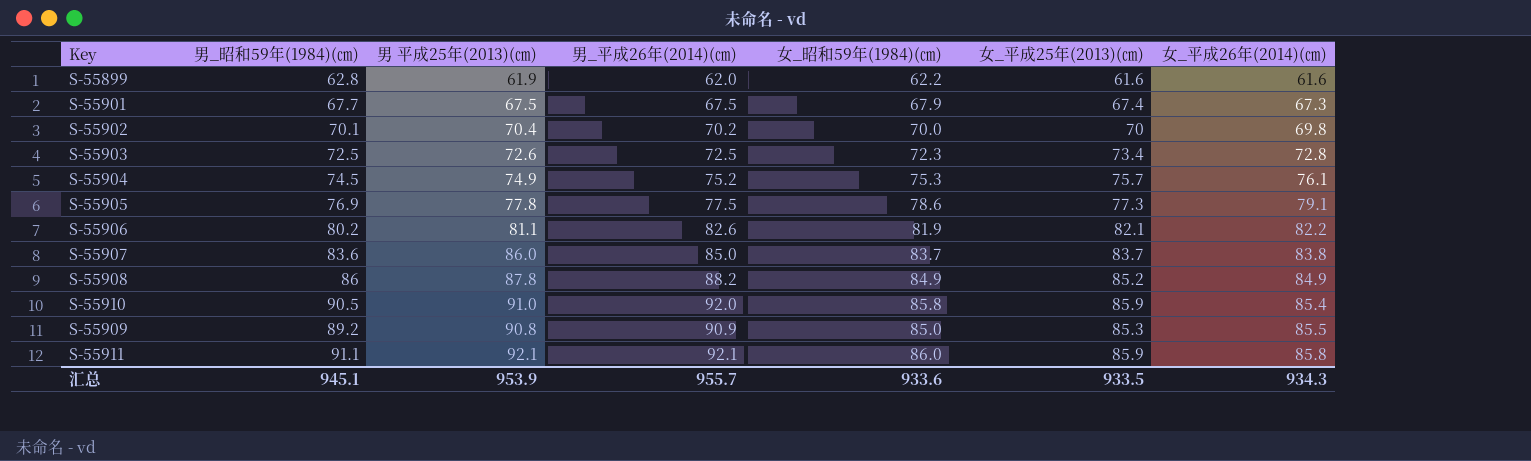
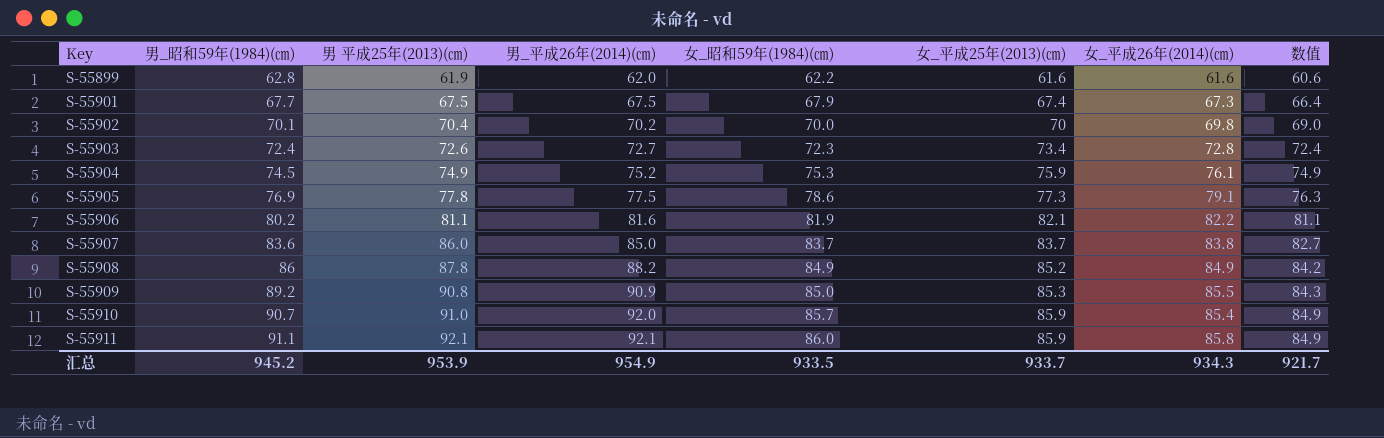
row order: 女_平成26年(2014)(㎝) ascending -> Key ascending
column 数值 | formula: none -> [女_平成25年(2013)(㎝)] - 1
S-55903 | 男_昭和59年(1984)(㎝): 72.5 -> 72.4
S-55903 | 男_平成26年(2014)(㎝): 72.5 -> 72.7
S-55904 | 女_平成25年(2013)(㎝): 75.7 -> 75.9
S-55906 | 男_平成26年(2014)(㎝): 82.6 -> 81.6
S-55910 | 男_昭和59年(1984)(㎝): 90.5 -> 90.7
S-55910 | 女_昭和59年(1984)(㎝): 85.8 -> 85.7
汇总 | 男_昭和59年(1984)(㎝): 945.1 -> 945.2
汇总 | 男_平成26年(2014)(㎝): 955.7 -> 954.9
汇总 | 女_昭和59年(1984)(㎝): 933.6 -> 933.5
汇总 | 女_平成25年(2013)(㎝): 933.5 -> 933.7

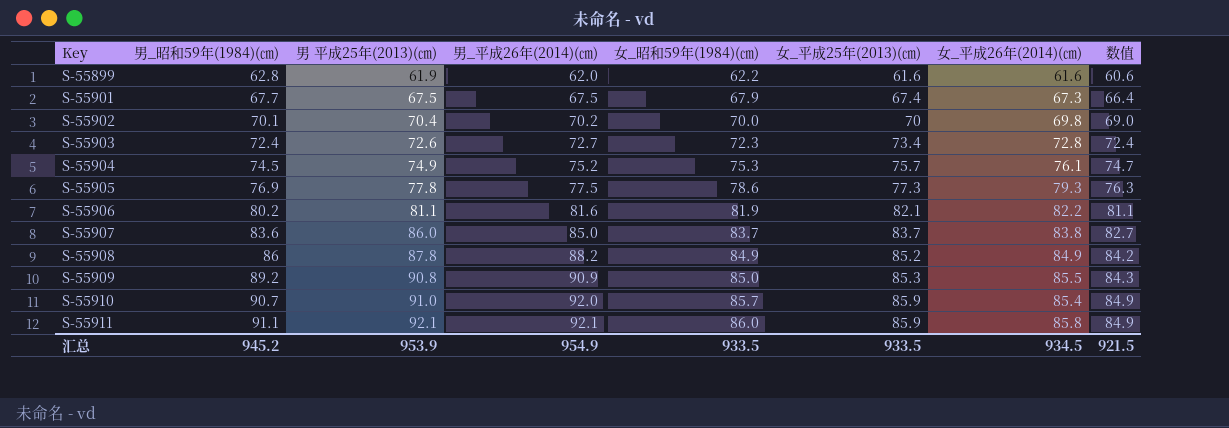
S-55904 | 女_平成25年(2013)(㎝): 75.9 -> 75.7
S-55904 | 数值: 74.9 -> 74.7
S-55905 | 女_平成26年(2014)(㎝): 79.1 -> 79.3
汇总 | 女_平成25年(2013)(㎝): 933.7 -> 933.5
汇总 | 女_平成26年(2014)(㎝): 934.3 -> 934.5
汇总 | 数值: 921.7 -> 921.5

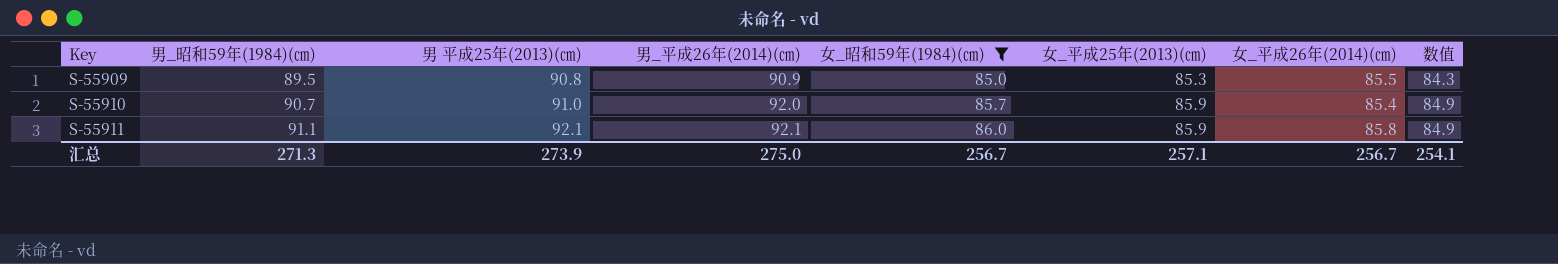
filter: none -> 女_昭和59年(1984)(㎝) >= 85.0
S-55909 | 男_昭和59年(1984)(㎝): 89.2 -> 89.5
汇总 | 男_昭和59年(1984)(㎝): 945.2 -> 271.3
汇总 | 男 平成25年(2013)(㎝): 953.9 -> 273.9
汇总 | 男_平成26年(2014)(㎝): 954.9 -> 275.0
汇总 | 女_昭和59年(1984)(㎝): 933.5 -> 256.7
汇总 | 女_平成25年(2013)(㎝): 933.5 -> 257.1
汇总 | 女_平成26年(2014)(㎝): 934.5 -> 256.7
汇总 | 数值: 921.5 -> 254.1

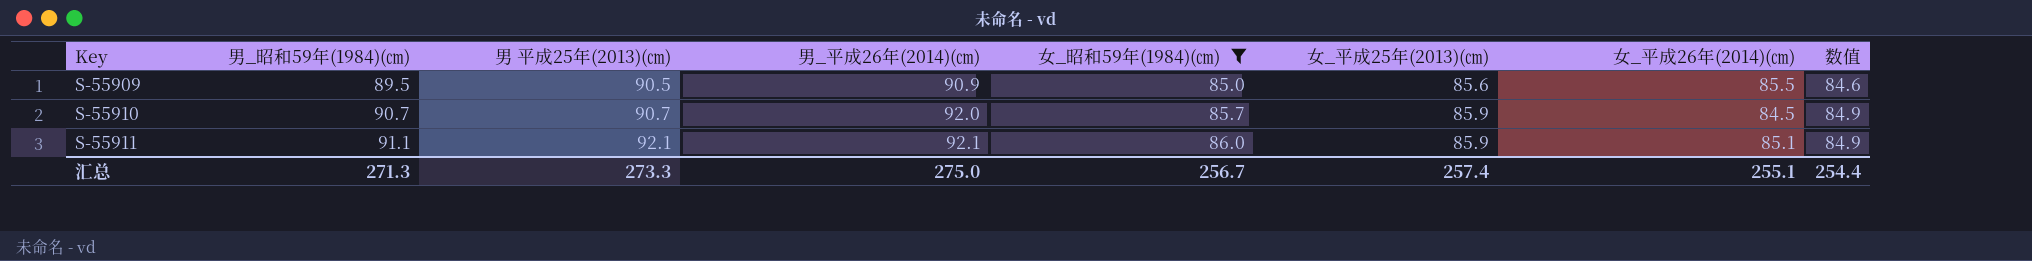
S-55909 | 男 平成25年(2013)(㎝): 90.8 -> 90.5
S-55909 | 女_平成25年(2013)(㎝): 85.3 -> 85.6
S-55909 | 数值: 84.3 -> 84.6
S-55910 | 男 平成25年(2013)(㎝): 91.0 -> 90.7
S-55910 | 女_平成26年(2014)(㎝): 85.4 -> 84.5
S-55911 | 女_平成26年(2014)(㎝): 85.8 -> 85.1
汇总 | 男 平成25年(2013)(㎝): 273.9 -> 273.3
汇总 | 女_平成25年(2013)(㎝): 257.1 -> 257.4
汇总 | 女_平成26年(2014)(㎝): 256.7 -> 255.1
汇总 | 数值: 254.1 -> 254.4

